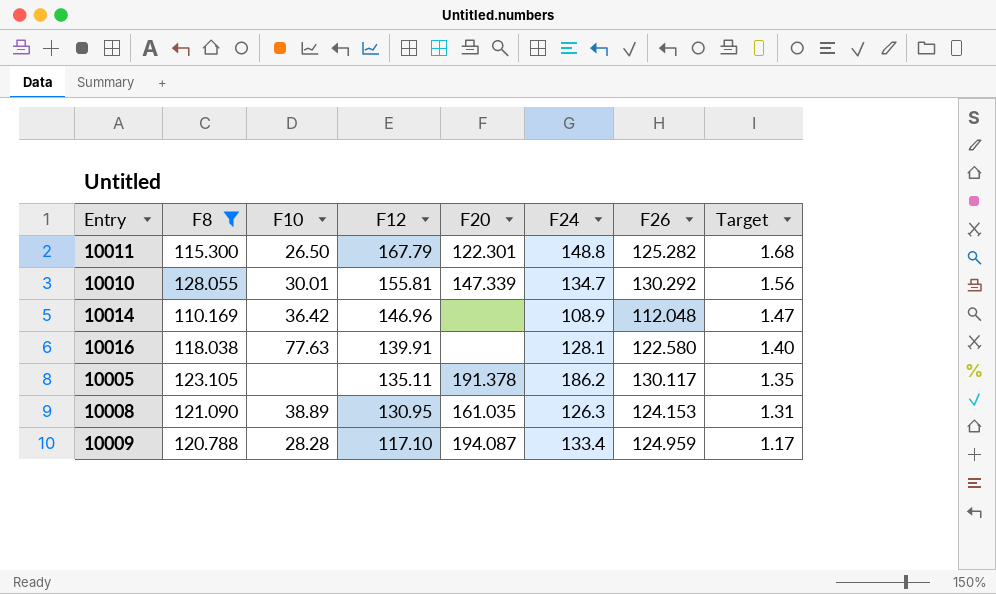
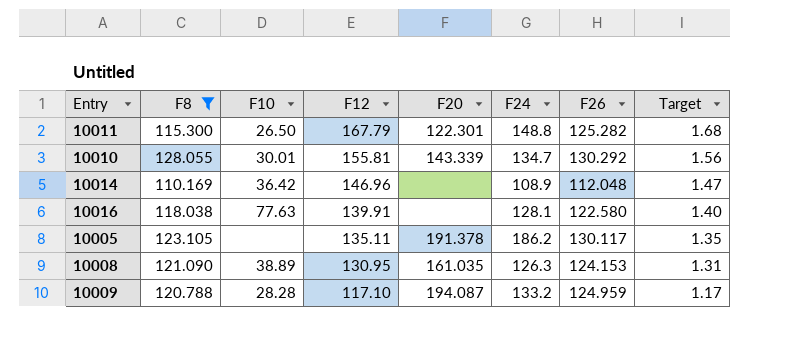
10010 | F20: 147.339 -> 143.339
10009 | F24: 133.4 -> 133.2

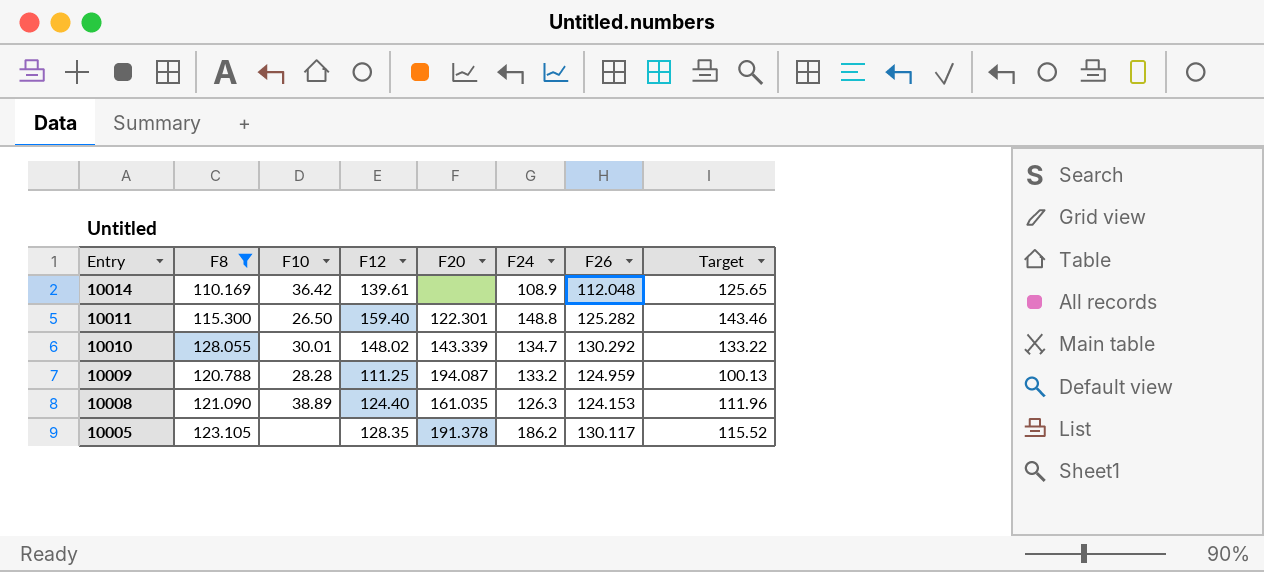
row order: F12 descending -> Entry descending
column Target | formula: [F12] * 0.01 -> [F12] * 0.9
row 10016: 118.038 | 77.63 | 139.91 | none | 128.1 | 122.580 | 1.40 -> none
10014 | F12: 146.96 -> 139.61
10011 | F12: 167.79 -> 159.40
10010 | F12: 155.81 -> 148.02
10009 | F12: 117.10 -> 111.25
10008 | F12: 130.95 -> 124.40
10005 | F12: 135.11 -> 128.35

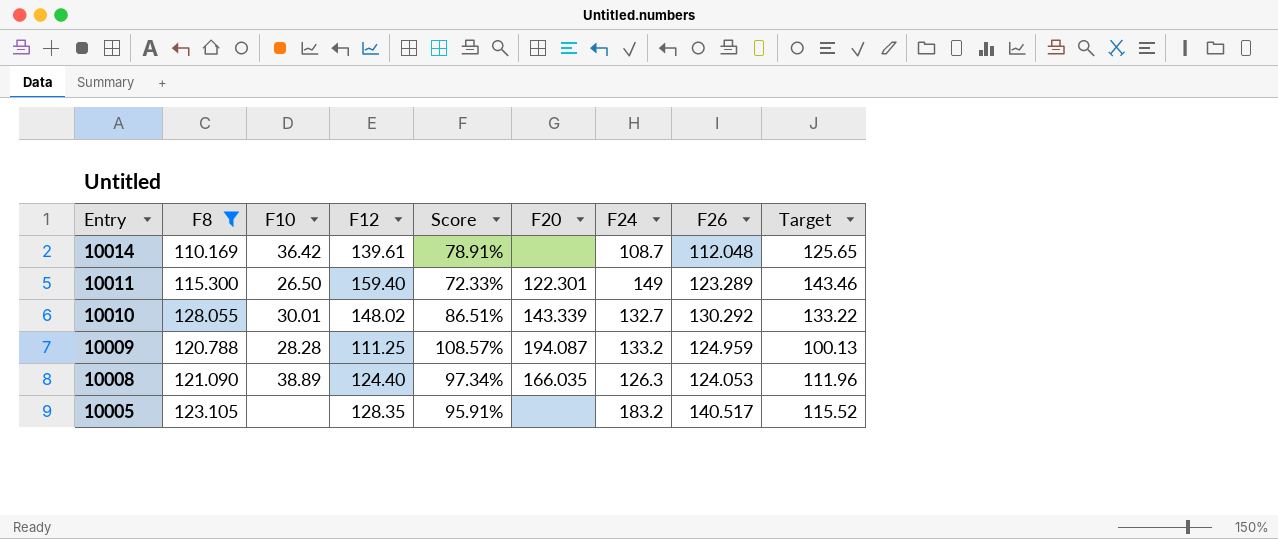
column Score | formula: none -> [F8] / [F12]
10014 | F24: 108.9 -> 108.7
10011 | F24: 148.8 -> 149
10011 | F26: 125.282 -> 123.289
10010 | F24: 134.7 -> 132.7
10008 | F20: 161.035 -> 166.035
10008 | F26: 124.153 -> 124.053
10005 | F20: 191.378 -> none
10005 | F24: 186.2 -> 183.2
10005 | F26: 130.117 -> 140.517

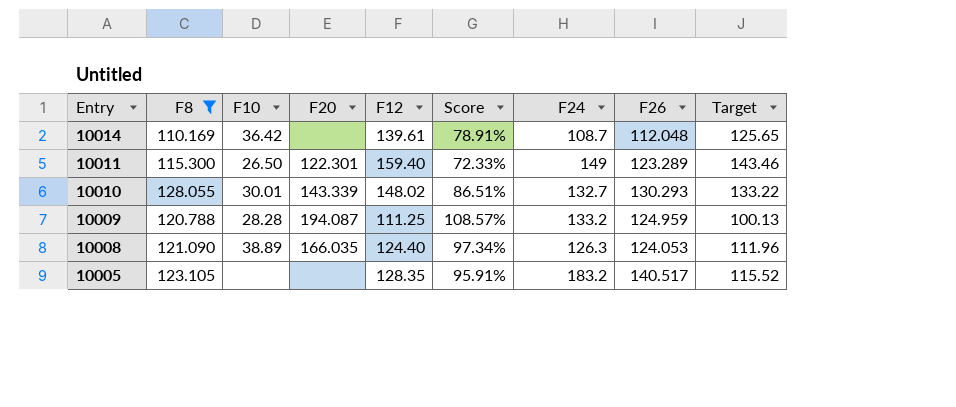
column F20 | position: 6 -> 4
10010 | F26: 130.292 -> 130.293

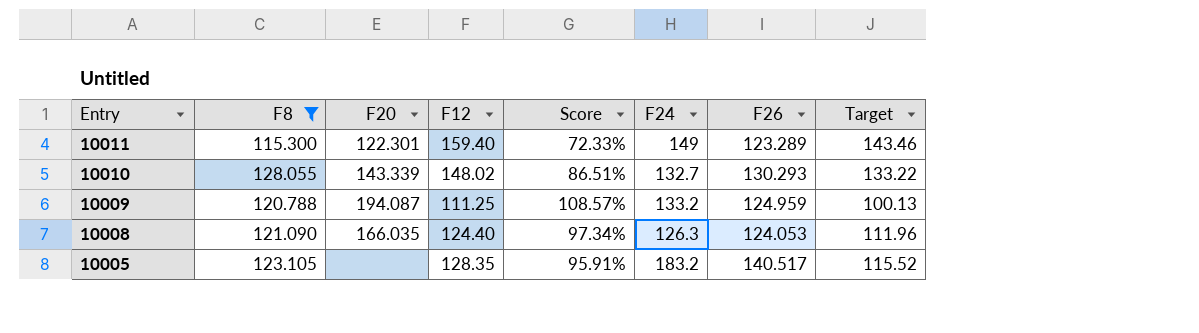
column F10 | position: 3 -> none
row 10014: 110.169 | 36.42 | none | 139.61 | 78.91% | 108.7 | 112.048 | 125.65 -> none

